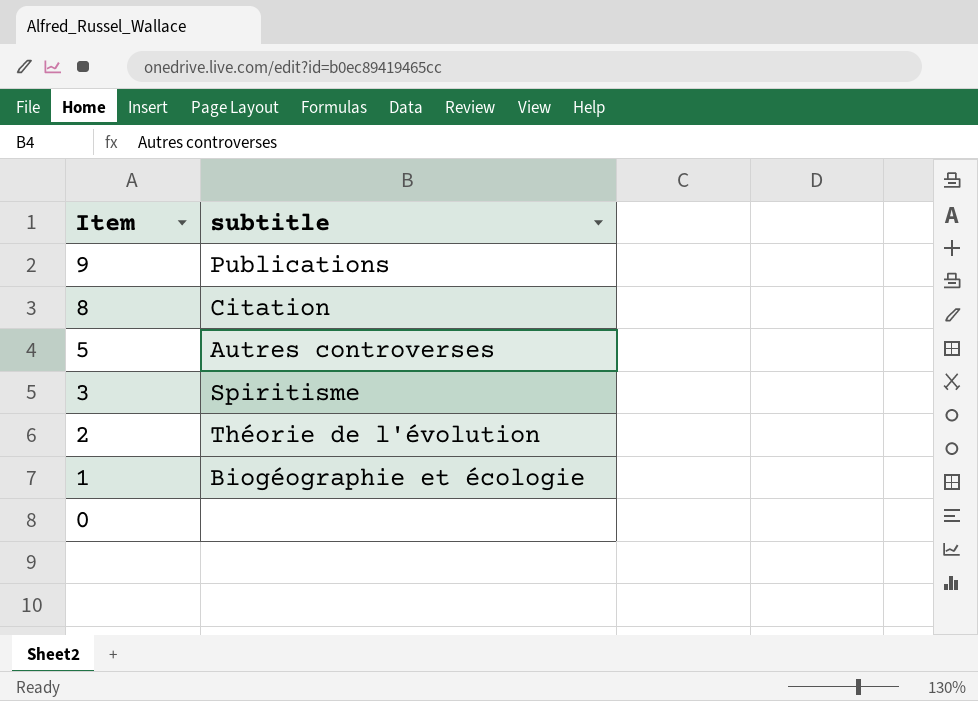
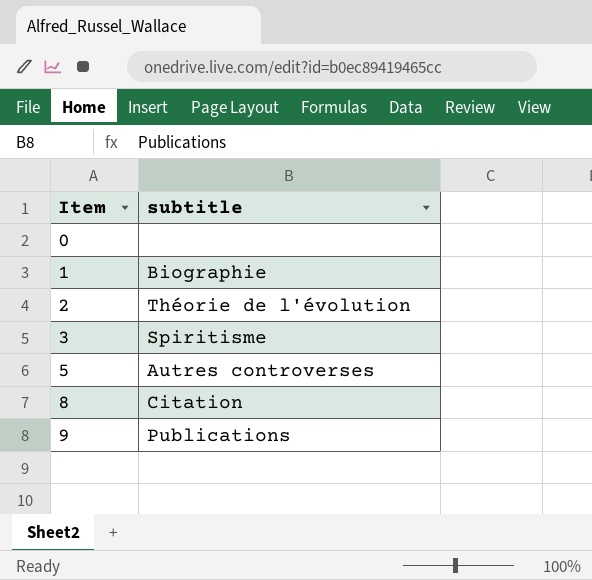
row order: Item descending -> Item ascending
1 | subtitle: Biogéographie et écologie -> Biographie

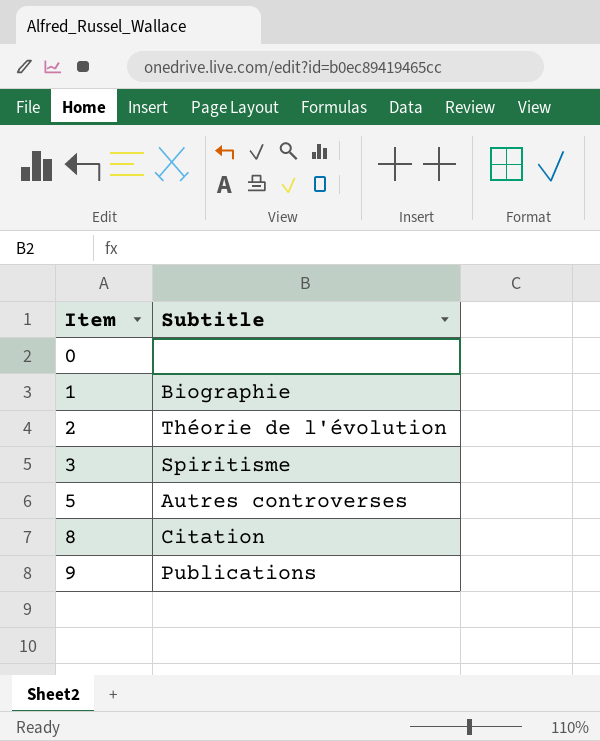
column name: subtitle -> Subtitle

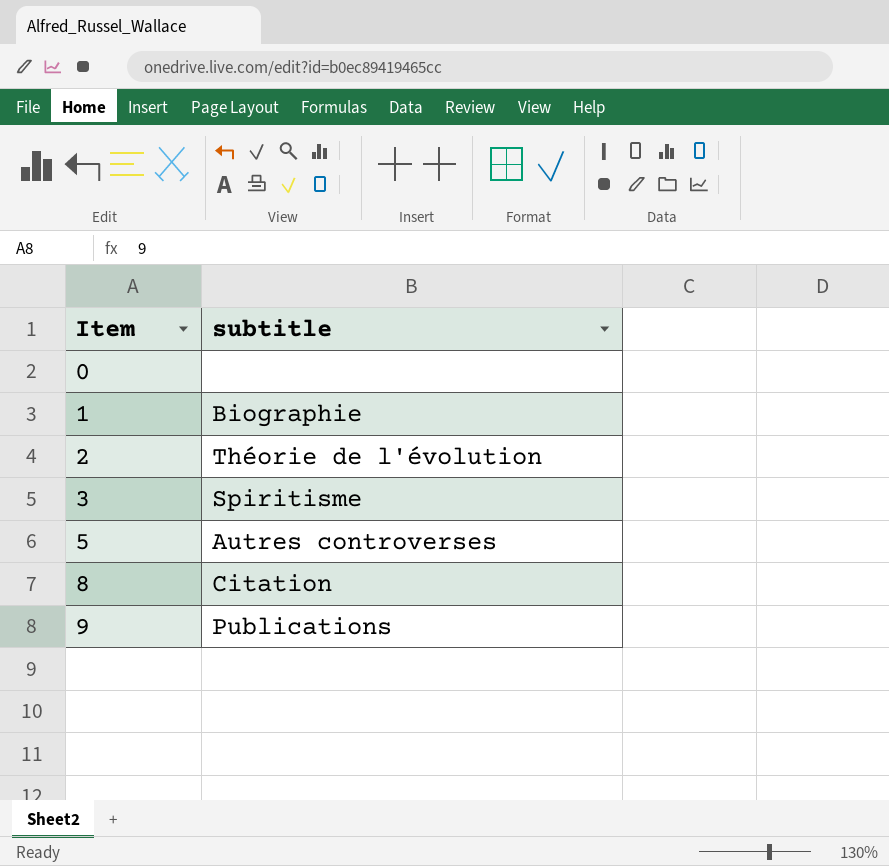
column name: Subtitle -> subtitle

